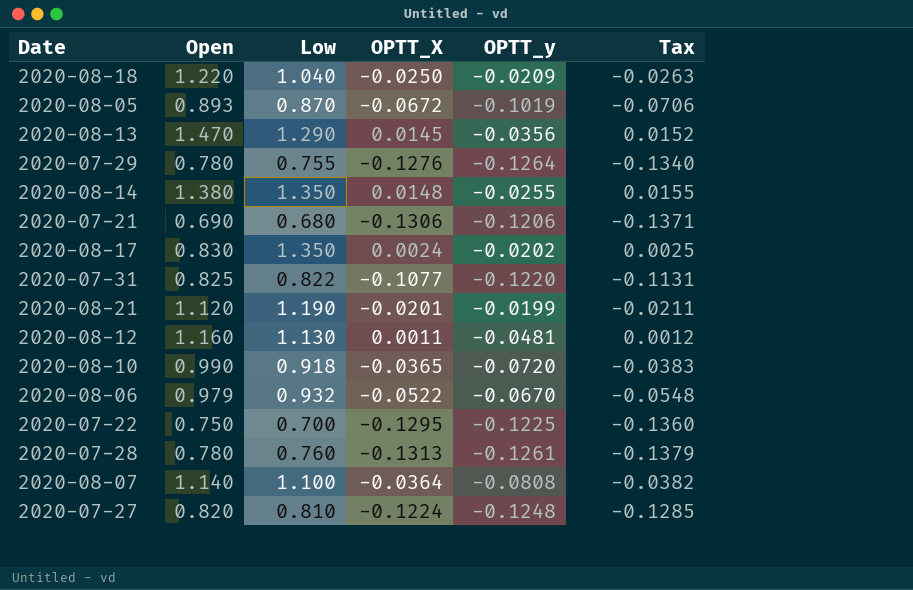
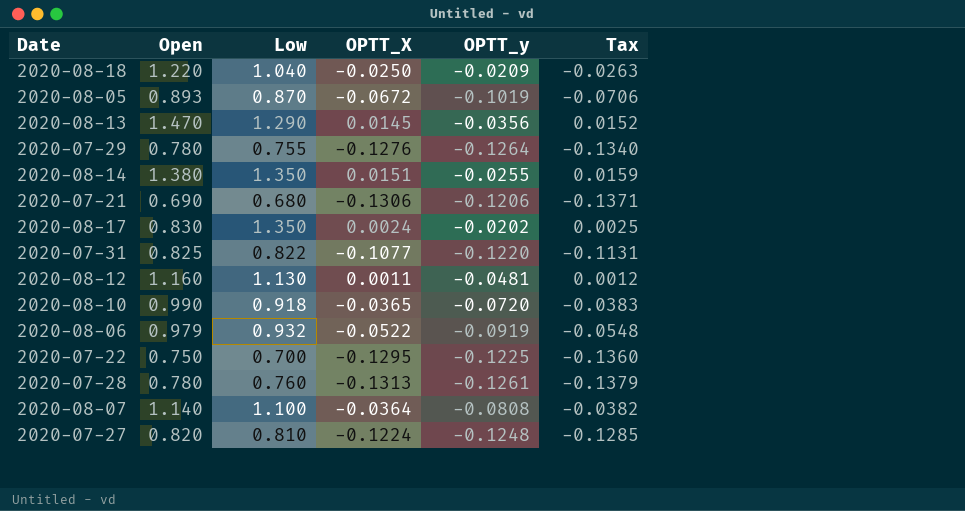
row 2020-08-21: 1.120 | 1.190 | -0.0201 | -0.0199 | -0.0211 -> none
2020-08-14 | OPTT_X: 0.0148 -> 0.0151
2020-08-14 | Tax: 0.0155 -> 0.0159
2020-08-06 | OPTT_y: -0.0670 -> -0.0919

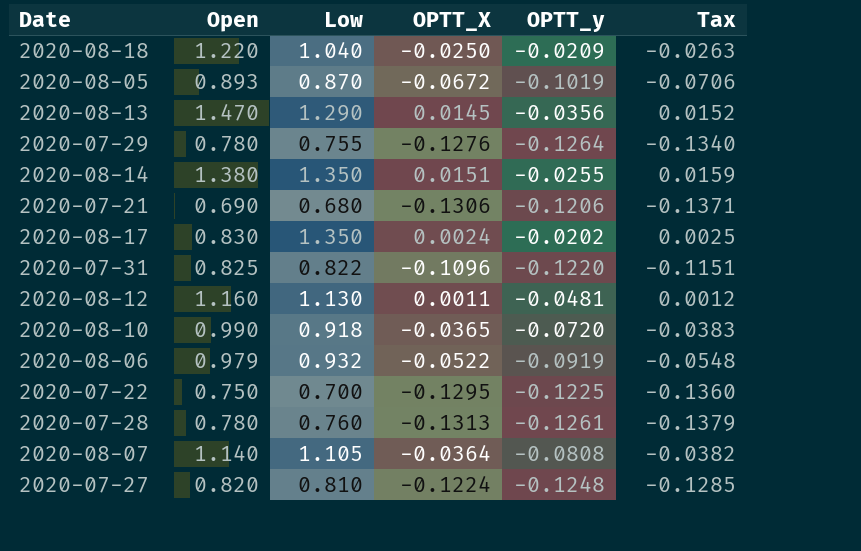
2020-07-31 | OPTT_X: -0.1077 -> -0.1096
2020-07-31 | Tax: -0.1131 -> -0.1151
2020-08-07 | Low: 1.100 -> 1.105

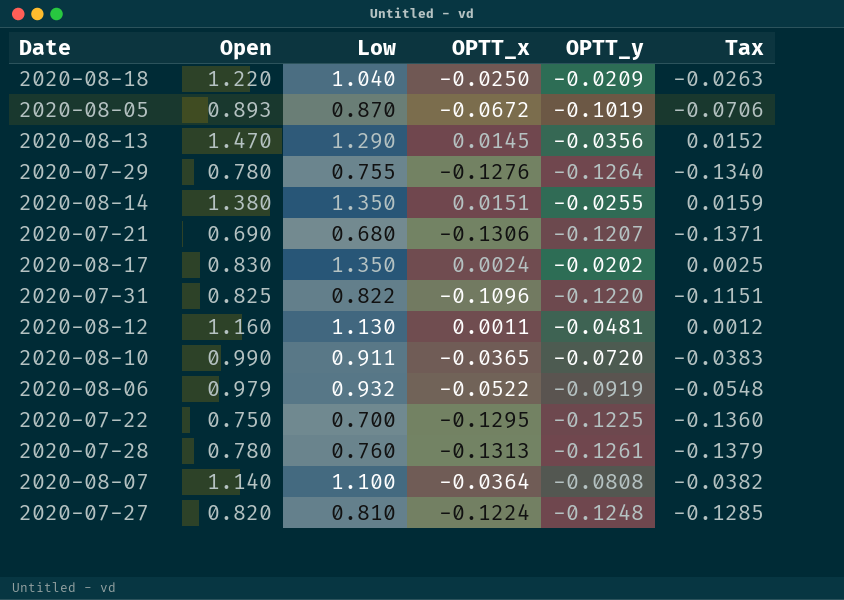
column name: OPTT_X -> OPTT_x
2020-07-21 | OPTT_y: -0.1206 -> -0.1207
2020-08-10 | Low: 0.918 -> 0.911
2020-08-07 | Low: 1.105 -> 1.100

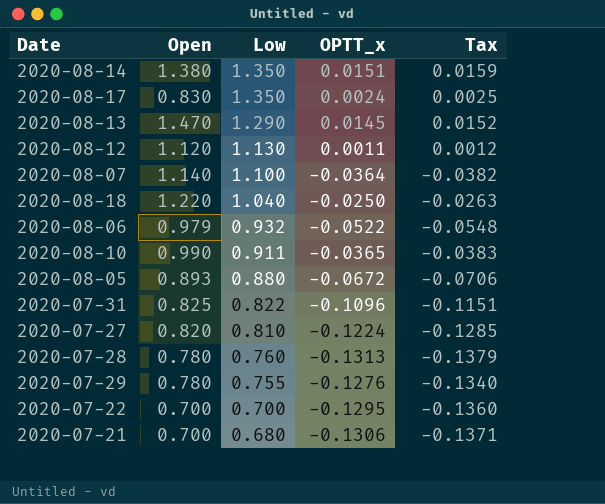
row order: none -> Low descending
column OPTT_y | position: 5 -> none
2020-08-12 | Open: 1.160 -> 1.120
2020-08-05 | Low: 0.870 -> 0.880
2020-07-22 | Open: 0.750 -> 0.700
2020-07-21 | Open: 0.690 -> 0.700

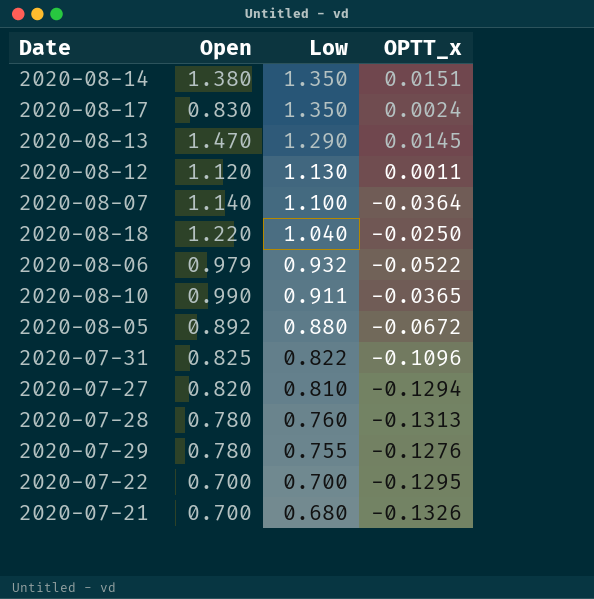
column Tax | formula: [OPTT_x] * 1.05 -> none
2020-08-05 | Open: 0.893 -> 0.892
2020-07-27 | OPTT_x: -0.1224 -> -0.1294
2020-07-21 | OPTT_x: -0.1306 -> -0.1326

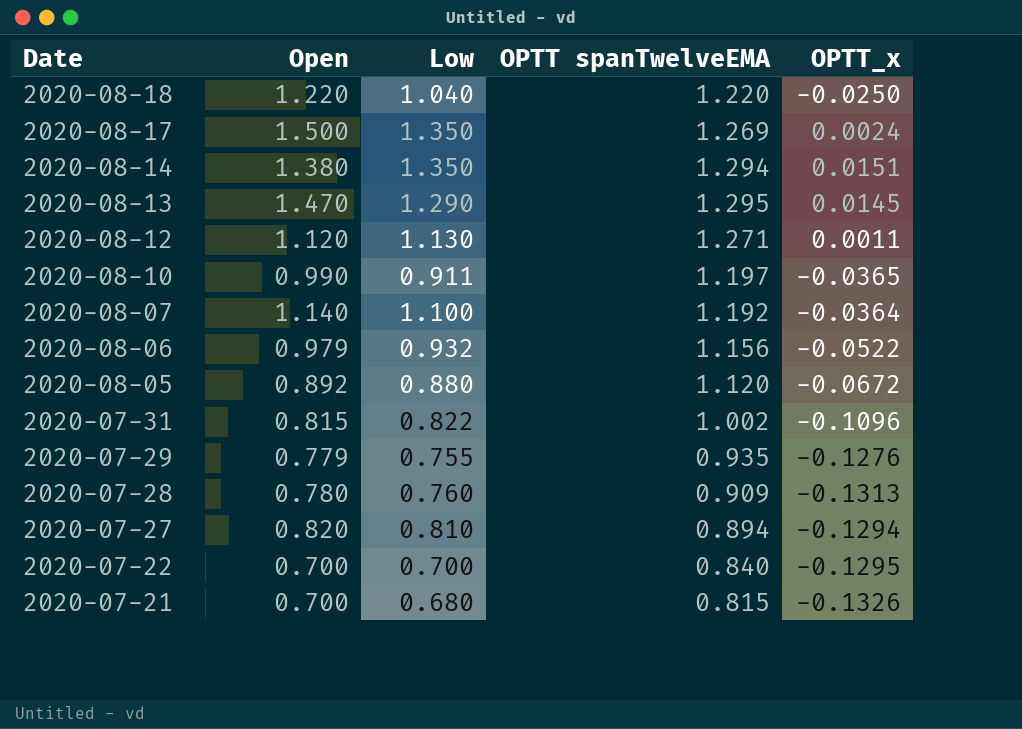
row order: Low descending -> Date descending
column OPTT spanTwelveEMA | position: none -> 4
2020-08-17 | Open: 0.830 -> 1.500
2020-07-31 | Open: 0.825 -> 0.815
2020-07-29 | Open: 0.780 -> 0.779

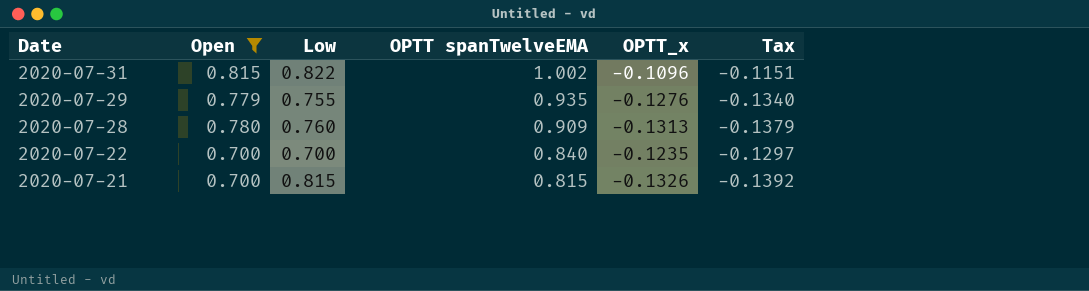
filter: none -> Open <= 0.815
column Tax | formula: none -> [OPTT_x] * 1.05
2020-07-22 | OPTT_x: -0.1295 -> -0.1235
2020-07-21 | Low: 0.680 -> 0.815

